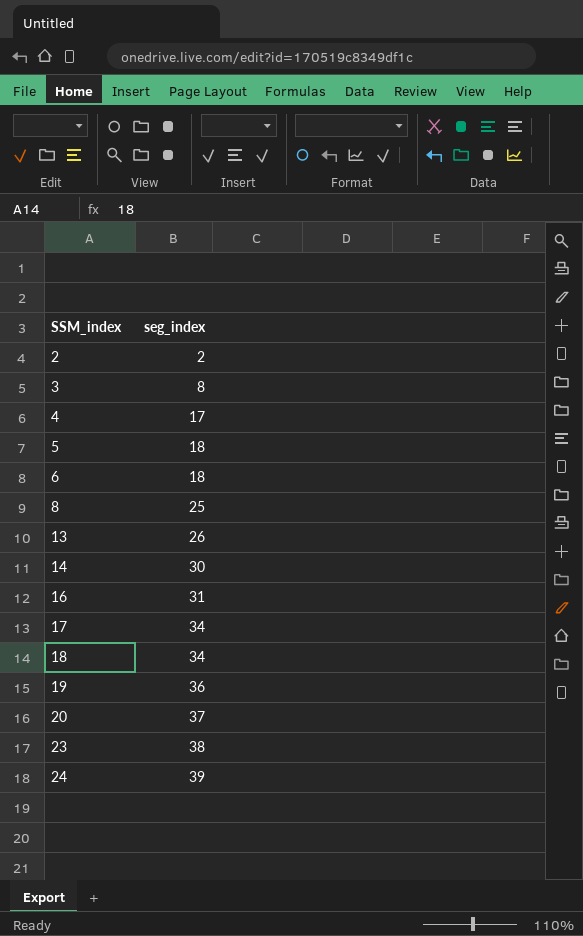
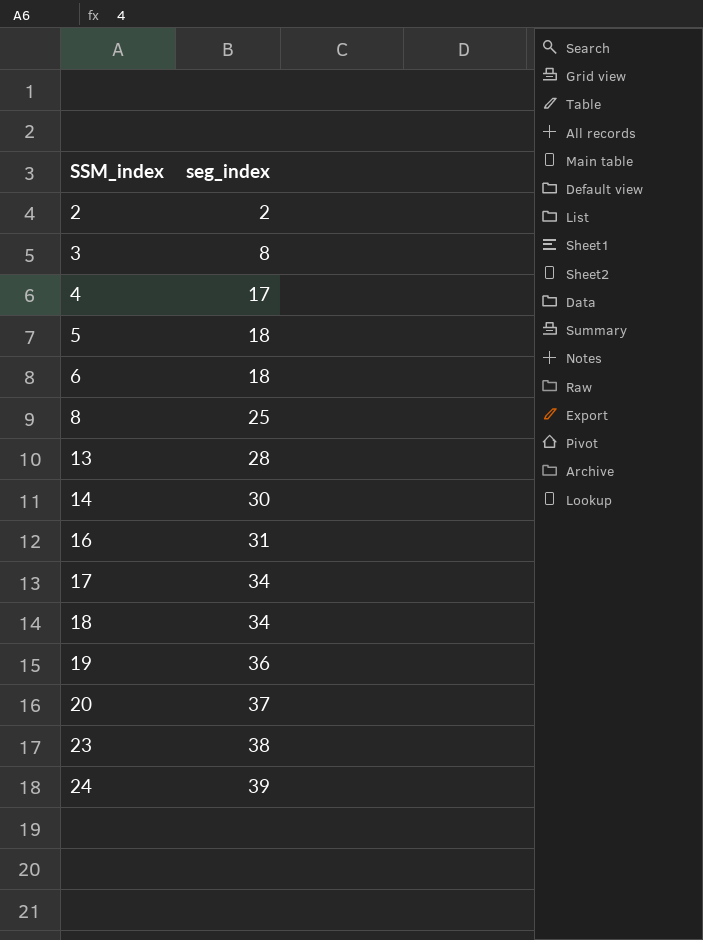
13 | seg_index: 26 -> 28

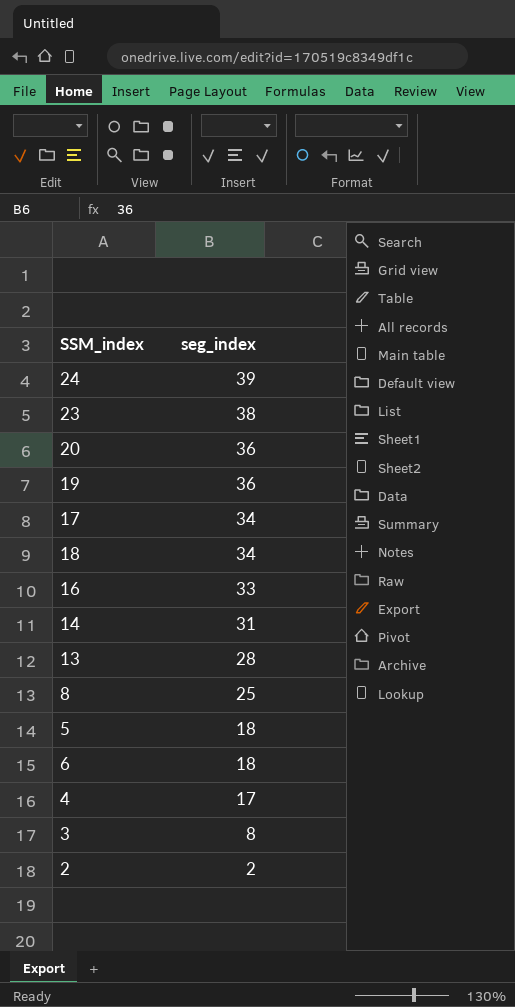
row order: SSM_index ascending -> seg_index descending
20 | seg_index: 37 -> 36
16 | seg_index: 31 -> 33
14 | seg_index: 30 -> 31

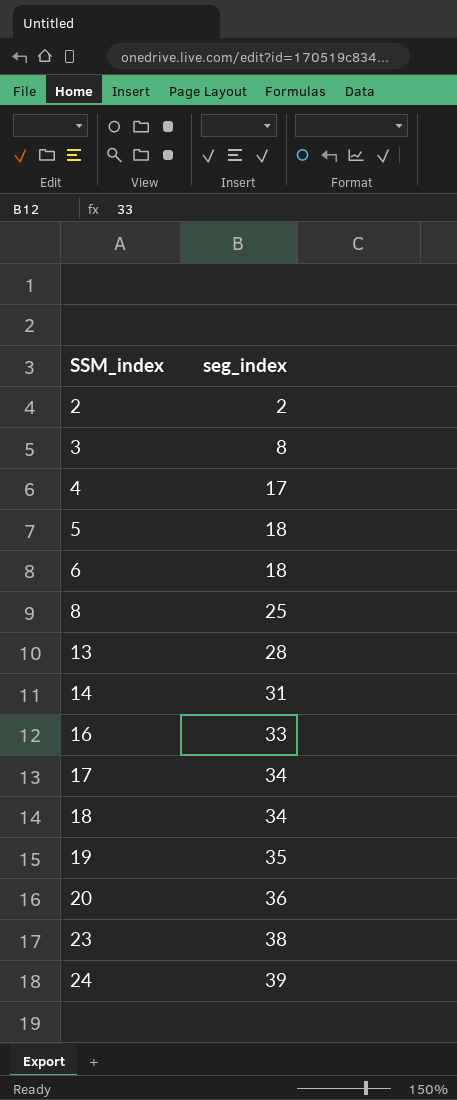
row order: seg_index descending -> SSM_index ascending
19 | seg_index: 36 -> 35

